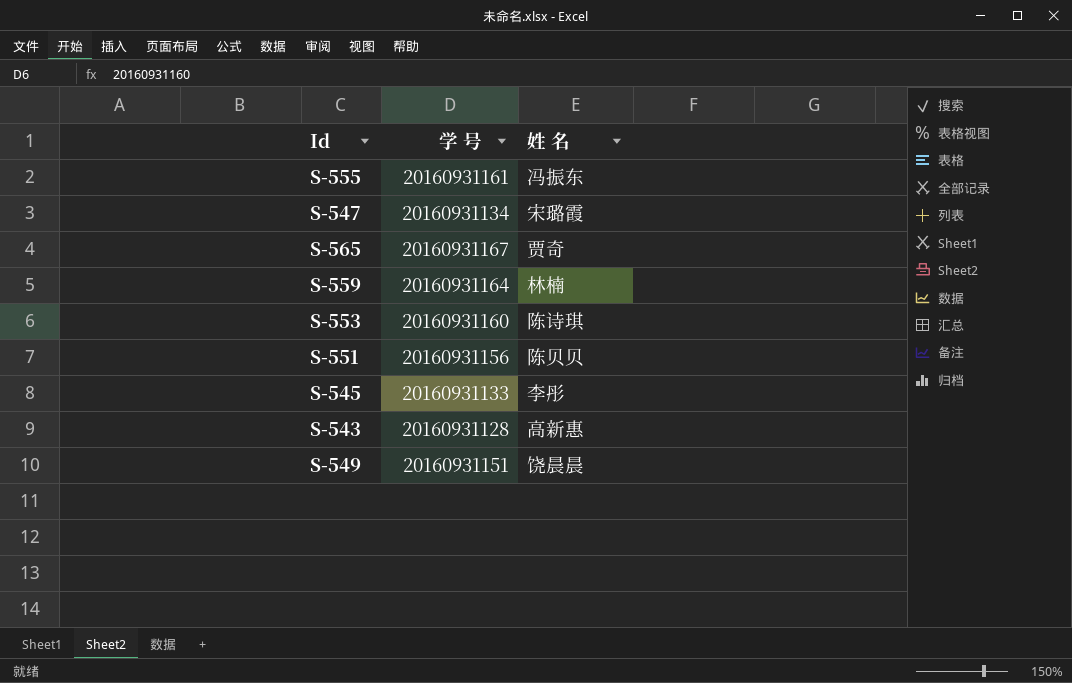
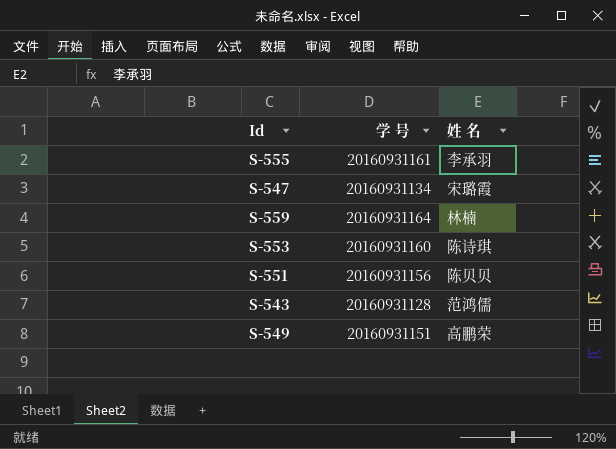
row S-565: 20160931167 | 贾奇 -> none
row S-545: 20160931133 | 李彤 -> none
S-555 | 姓 名: 冯振东 -> 李承羽
S-543 | 姓 名: 高新惠 -> 范鸿儒
S-549 | 姓 名: 饶晨晨 -> 高鹏荣

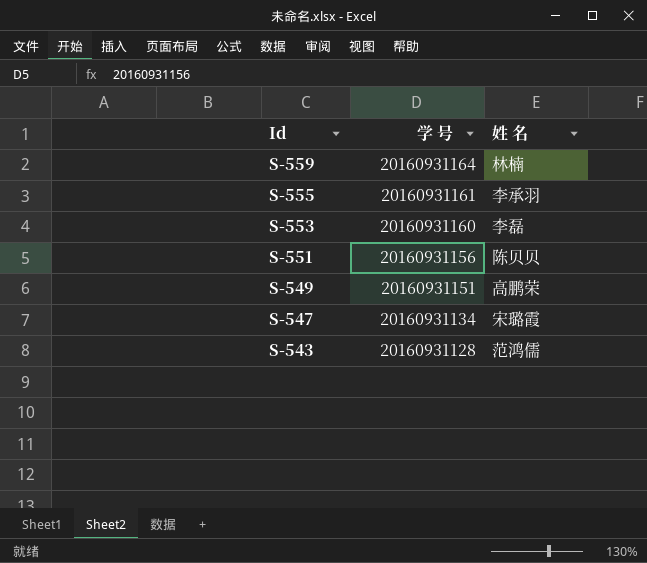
row order: none -> Id descending
S-553 | 姓 名: 陈诗琪 -> 李磊

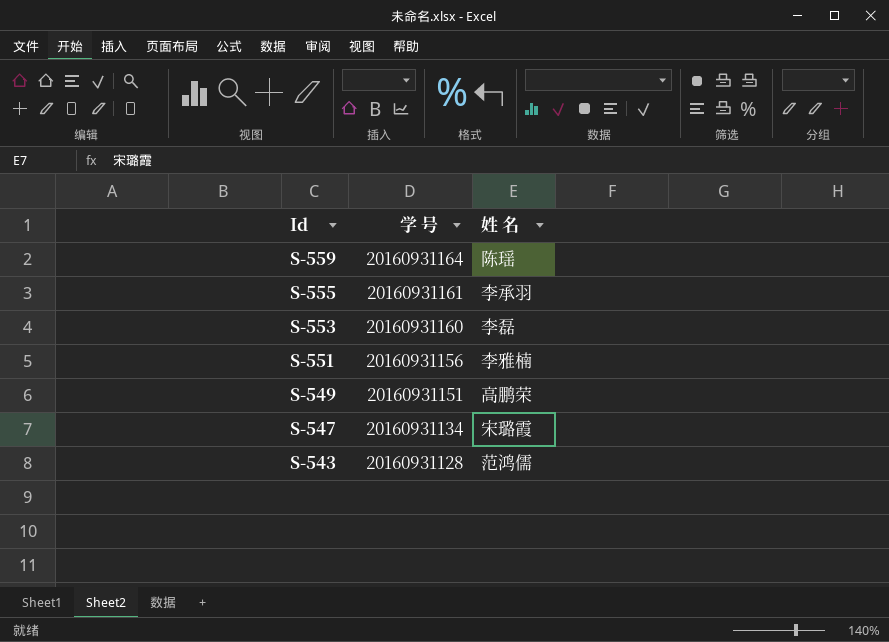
S-559 | 姓 名: 林楠 -> 陈瑶
S-551 | 姓 名: 陈贝贝 -> 李雅楠

